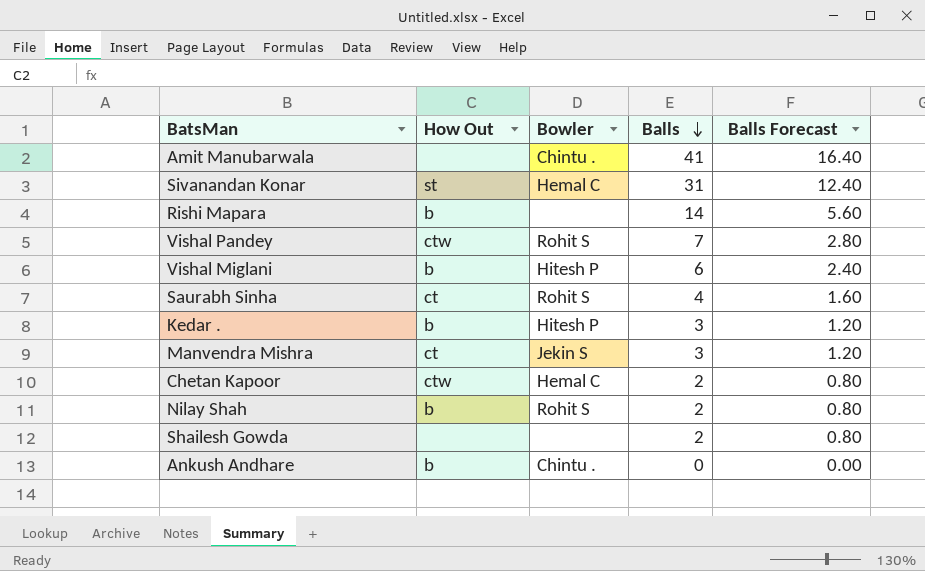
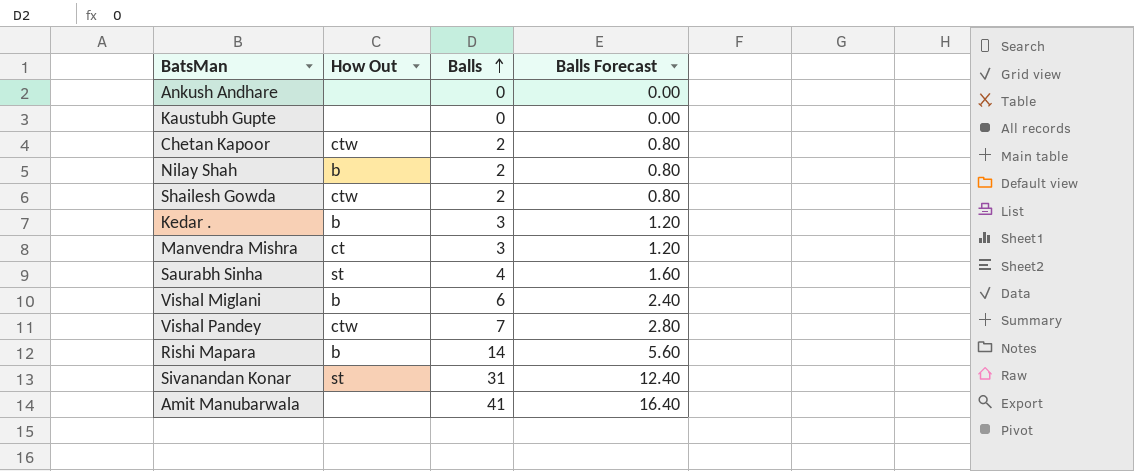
row order: Balls descending -> Balls ascending
column Bowler | position: 3 -> none
Ankush Andhare | How Out: b -> none
row Kaustubh Gupte: none -> none | 0 | 0.00
Shailesh Gowda | How Out: none -> ctw
Saurabh Sinha | How Out: ct -> st

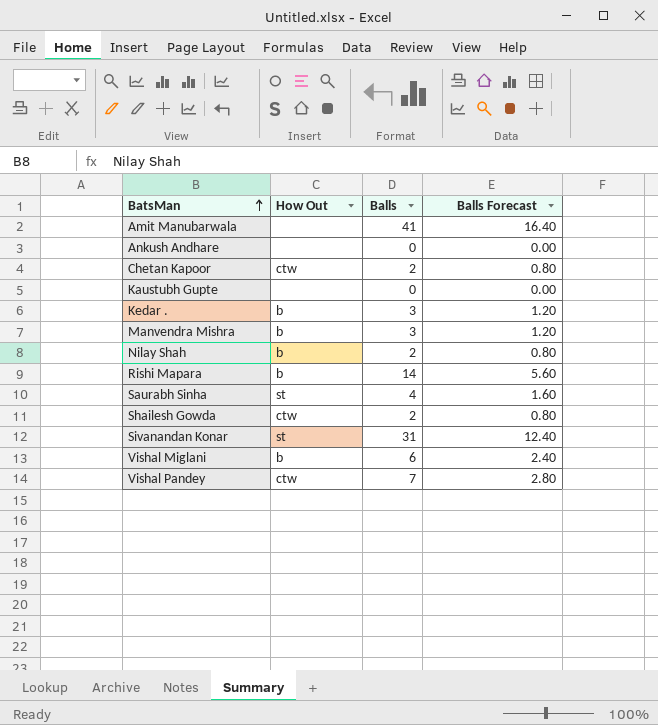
row order: Balls ascending -> BatsMan ascending
Manvendra Mishra | How Out: ct -> b

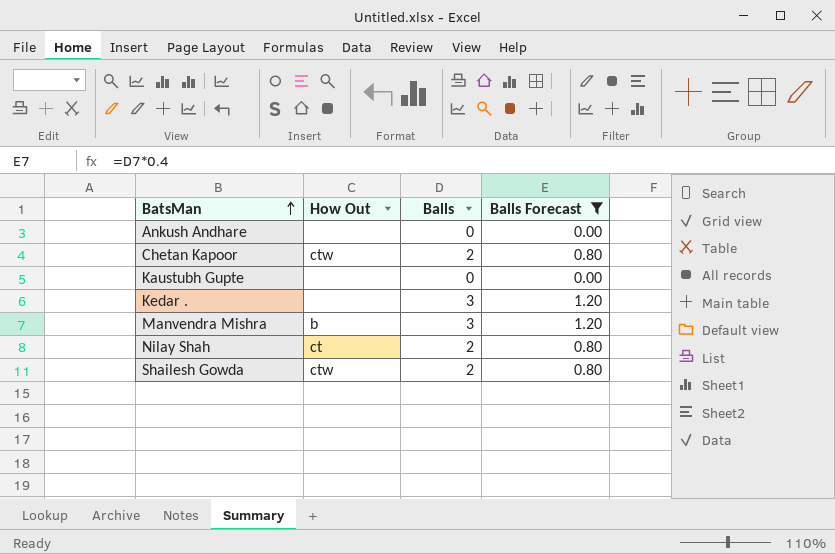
filter: none -> Balls Forecast <= 1.20
Kedar . | How Out: b -> none
Nilay Shah | How Out: b -> ct

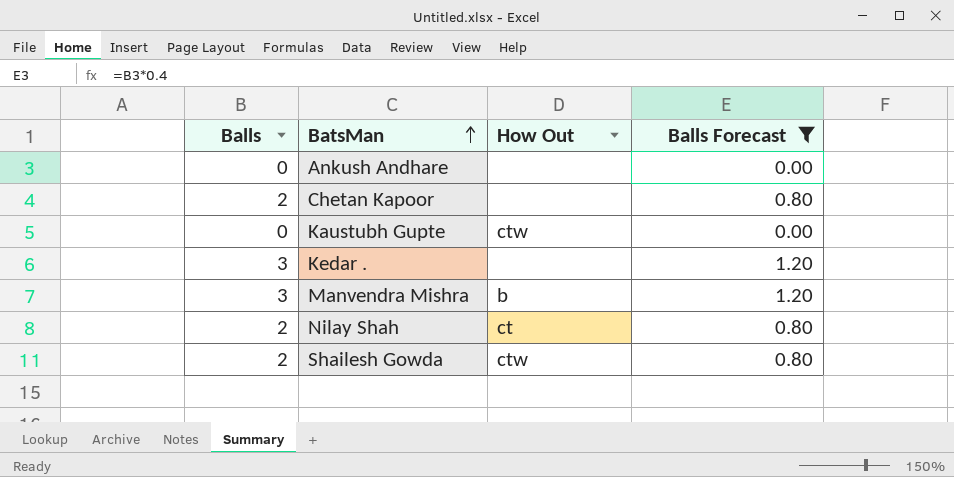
column Balls | position: 3 -> 1
Chetan Kapoor | How Out: ctw -> none
Kaustubh Gupte | How Out: none -> ctw

